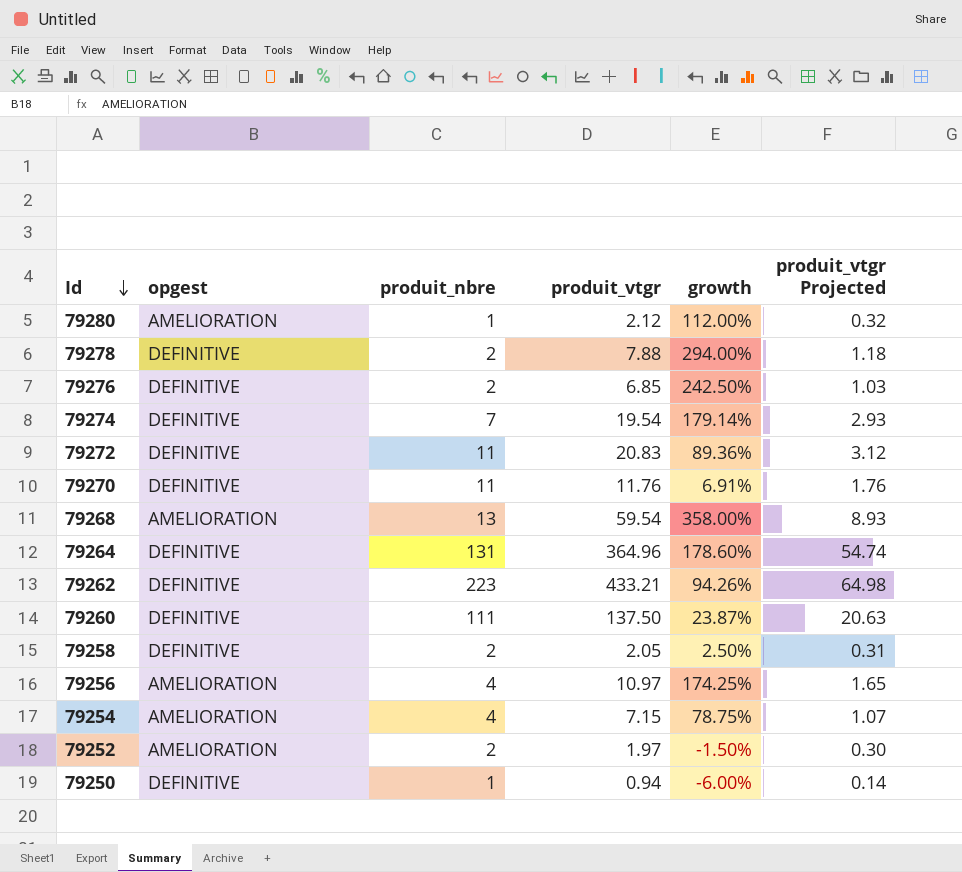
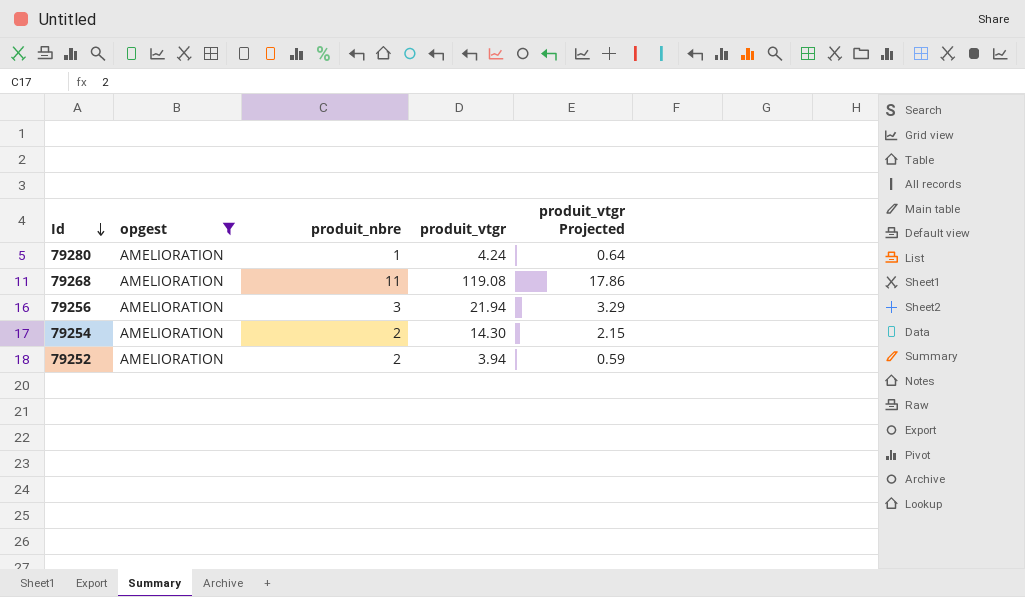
filter: none -> opgest = AMELIORATION
column growth | formula: ([produit_vtgr] - [produit_nbre]) / [produit_nbre] -> none
79280 | produit_vtgr: 2.12 -> 4.24
79280 | produit_vtgr Projected: 0.32 -> 0.64
79268 | produit_nbre: 13 -> 11
79268 | produit_vtgr: 59.54 -> 119.08
79268 | produit_vtgr Projected: 8.93 -> 17.86
79256 | produit_nbre: 4 -> 3
79256 | produit_vtgr: 10.97 -> 21.94
79256 | produit_vtgr Projected: 1.65 -> 3.29
79254 | produit_nbre: 4 -> 2
79254 | produit_vtgr: 7.15 -> 14.30
79254 | produit_vtgr Projected: 1.07 -> 2.15
79252 | produit_vtgr: 1.97 -> 3.94
79252 | produit_vtgr Projected: 0.30 -> 0.59

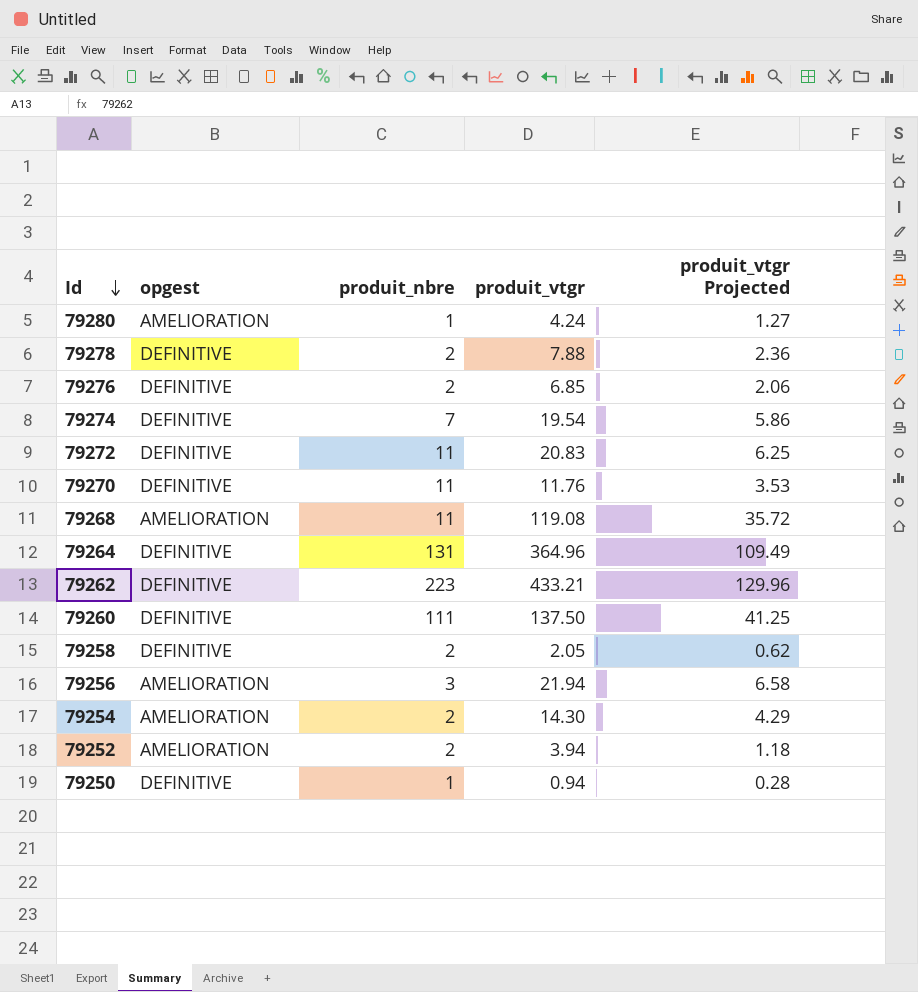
filter: opgest = AMELIORATION -> none
column produit_vtgr Projected | formula: [produit_vtgr] * 0.15 -> [produit_vtgr] * 0.3

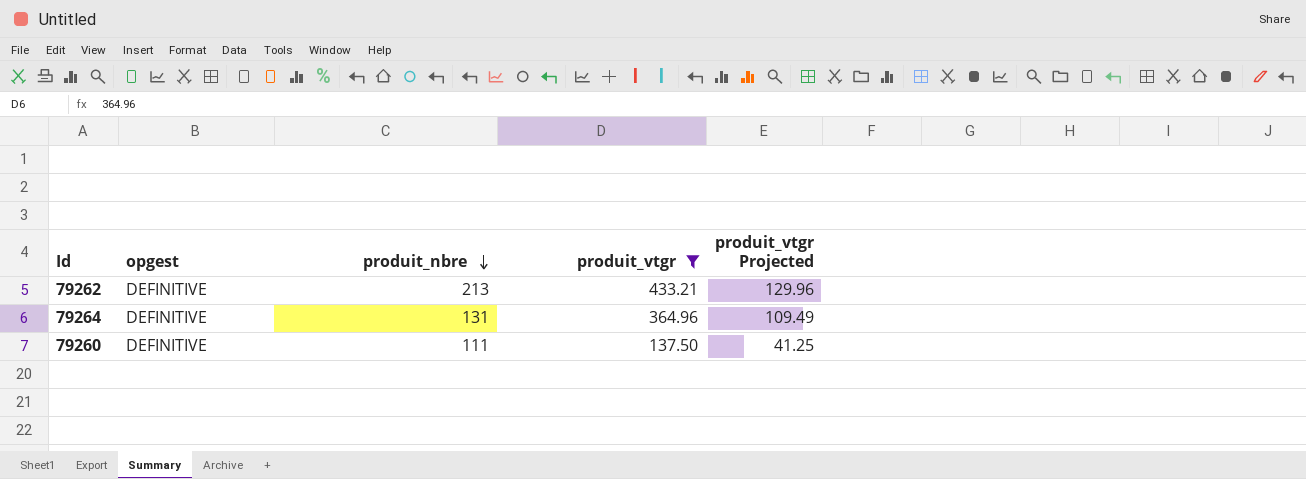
filter: none -> produit_vtgr >= 137.50
row order: Id descending -> produit_nbre descending
79262 | produit_nbre: 223 -> 213

